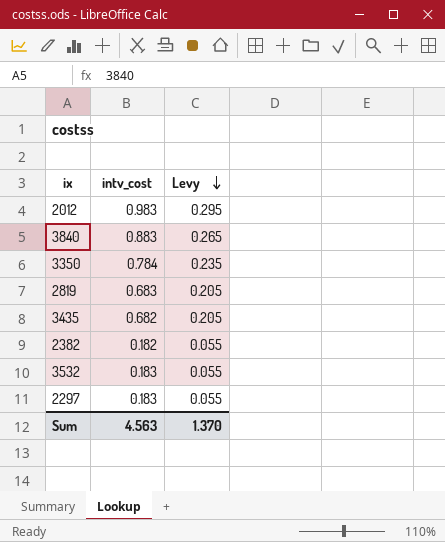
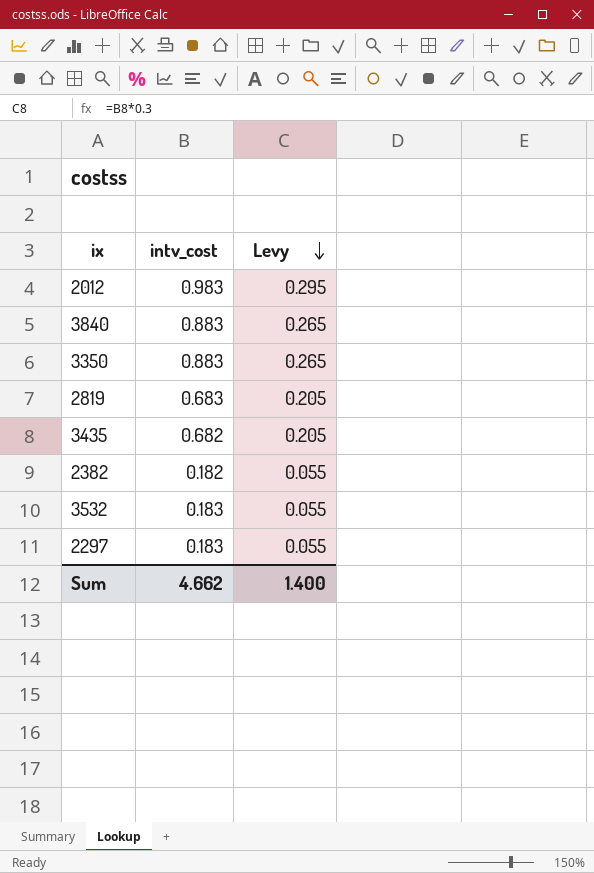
3350 | intv_cost: 0.784 -> 0.883
3350 | Levy: 0.235 -> 0.265
Sum | intv_cost: 4.563 -> 4.662
Sum | Levy: 1.370 -> 1.400

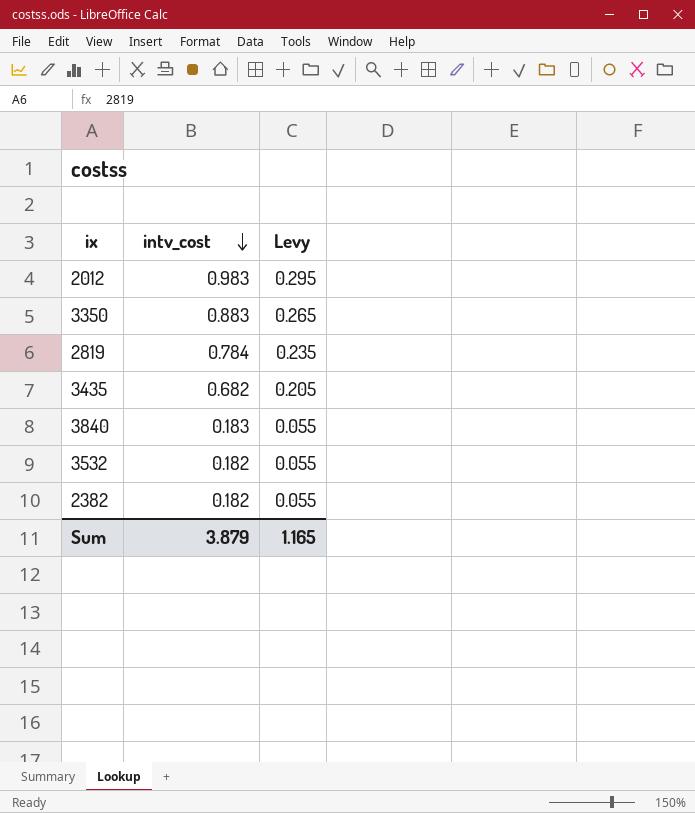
row order: Levy descending -> intv_cost descending
row 2297: 0.183 | 0.055 -> none
2819 | intv_cost: 0.683 -> 0.784
2819 | Levy: 0.205 -> 0.235
3840 | intv_cost: 0.883 -> 0.183
3840 | Levy: 0.265 -> 0.055
3532 | intv_cost: 0.183 -> 0.182
Sum | intv_cost: 4.662 -> 3.879
Sum | Levy: 1.400 -> 1.165

